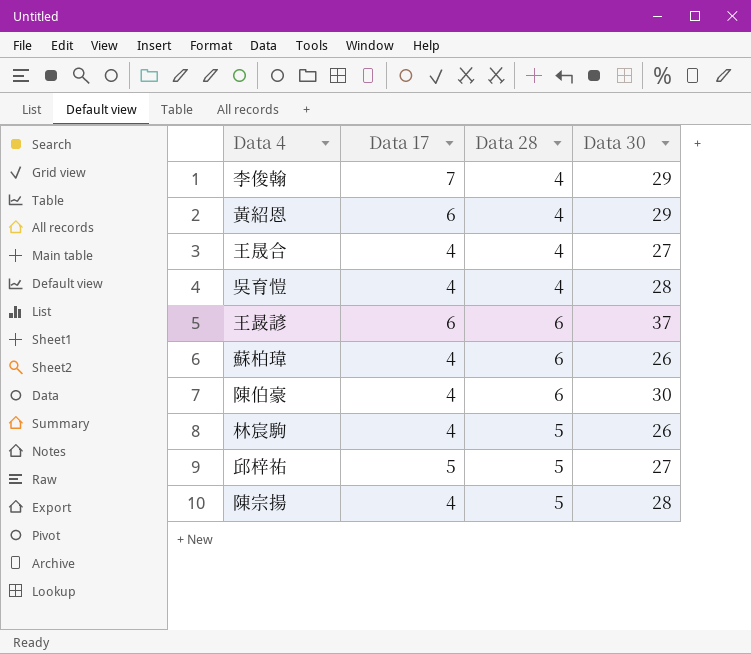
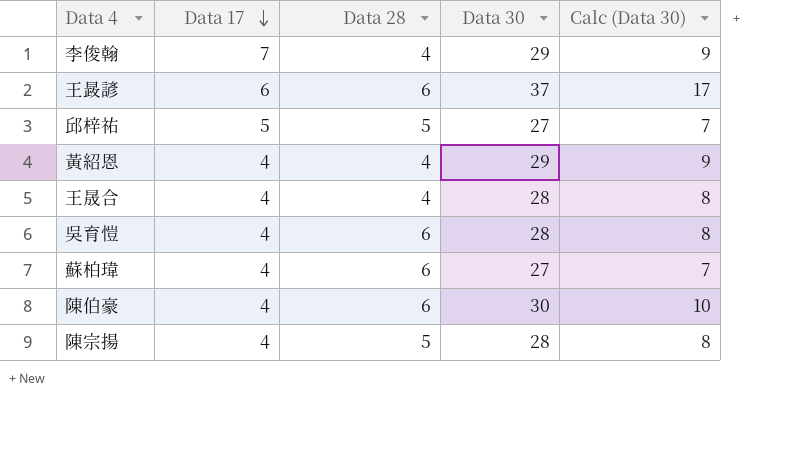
row order: none -> Data 17 descending
column Calc (Data 30) | formula: none -> [Data 30] - 20
row 林宸駒: 4 | 5 | 26 -> none
黃紹恩 | Data 17: 6 -> 4
王晟合 | Data 30: 27 -> 28
吳育愷 | Data 28: 4 -> 6
蘇柏瑋 | Data 30: 26 -> 27

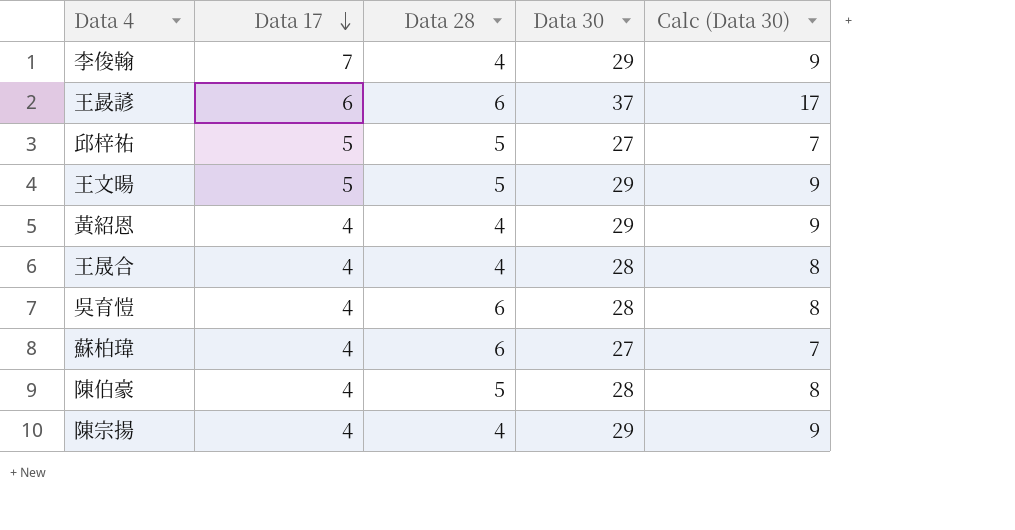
row 王文暘: none -> 5 | 5 | 29 | 9
陳伯豪 | Data 28: 6 -> 5
陳伯豪 | Data 30: 30 -> 28
陳伯豪 | Calc (Data 30): 10 -> 8
陳宗揚 | Data 28: 5 -> 4
陳宗揚 | Data 30: 28 -> 29
陳宗揚 | Calc (Data 30): 8 -> 9

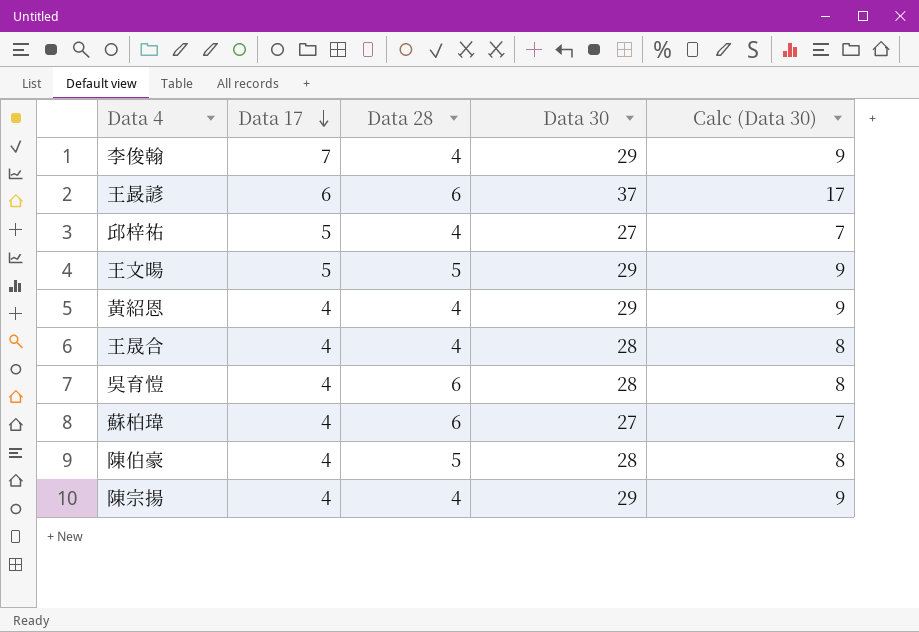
邱梓祐 | Data 28: 5 -> 4

